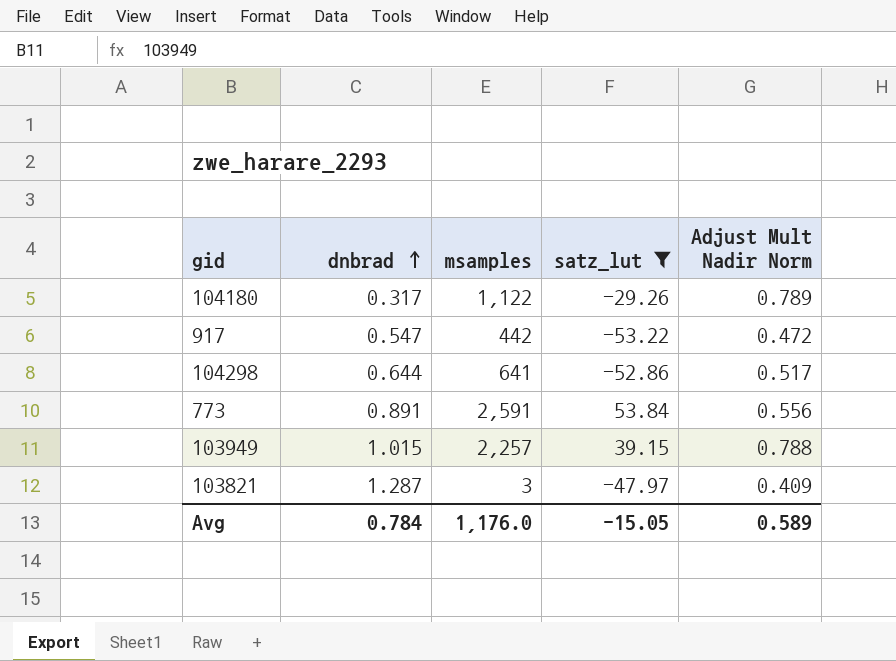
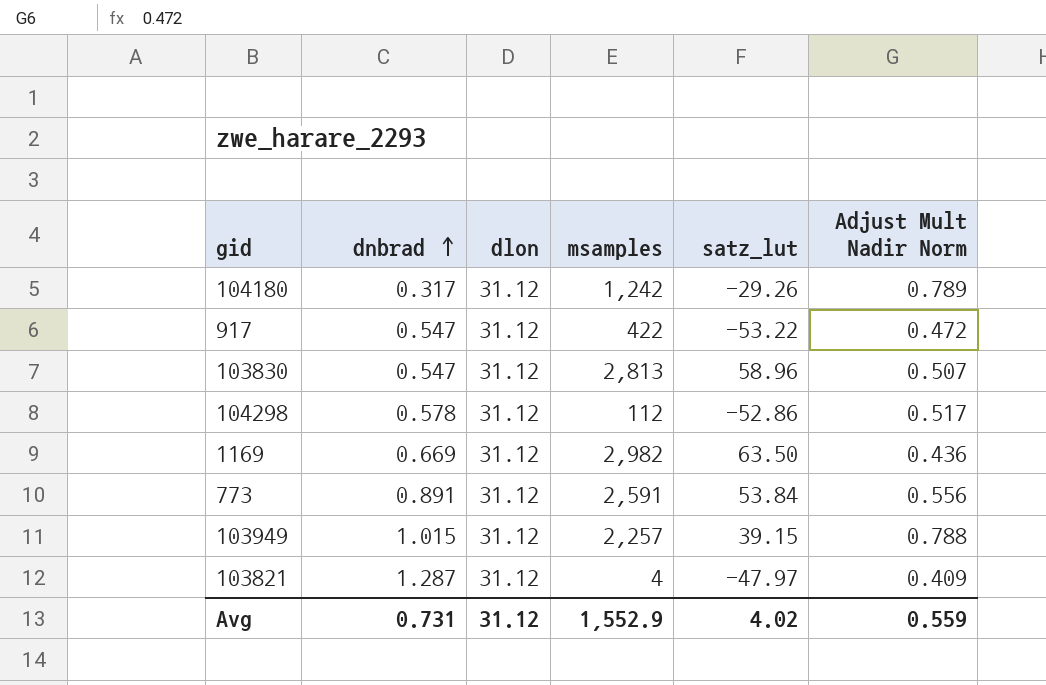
filter: satz_lut <= 53.84 -> none
column dlon | position: none -> 3
104180 | msamples: 1,122 -> 1,242
917 | msamples: 442 -> 422
104298 | dnbrad: 0.644 -> 0.578
104298 | msamples: 641 -> 112
103821 | msamples: 3 -> 4
Avg | dnbrad: 0.784 -> 0.731
Avg | msamples: 1,176.0 -> 1,552.9
Avg | satz_lut: -15.05 -> 4.02
Avg | Adjust Mult Nadir Norm: 0.589 -> 0.559

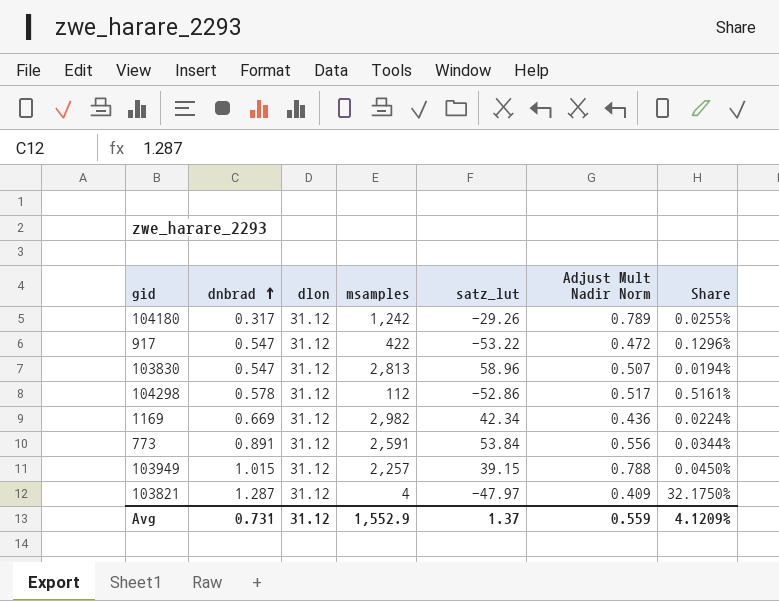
column Share | formula: none -> [dnbrad] / [msamples]
1169 | satz_lut: 63.50 -> 42.34
Avg | satz_lut: 4.02 -> 1.37

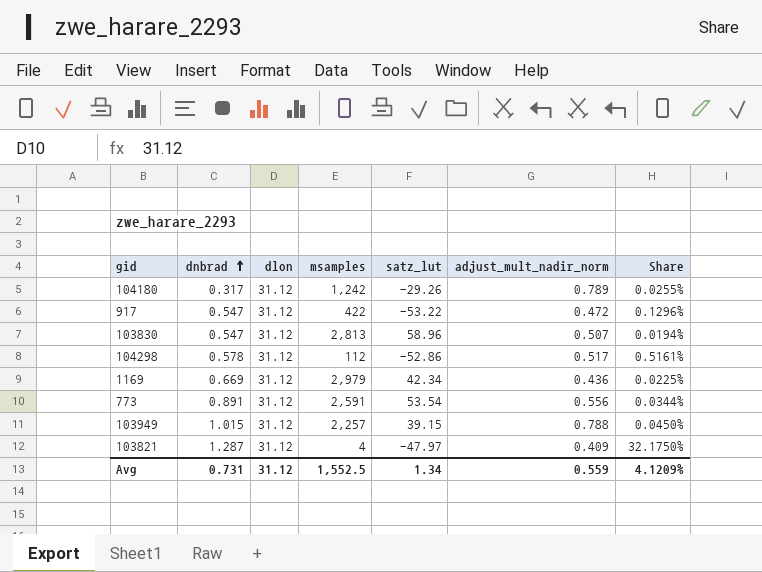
column name: Adjust Mult Nadir Norm -> adjust_mult_nadir_norm
1169 | msamples: 2,982 -> 2,979
1169 | Share: 0.0224% -> 0.0225%
773 | satz_lut: 53.84 -> 53.54
Avg | msamples: 1,552.9 -> 1,552.5
Avg | satz_lut: 1.37 -> 1.34

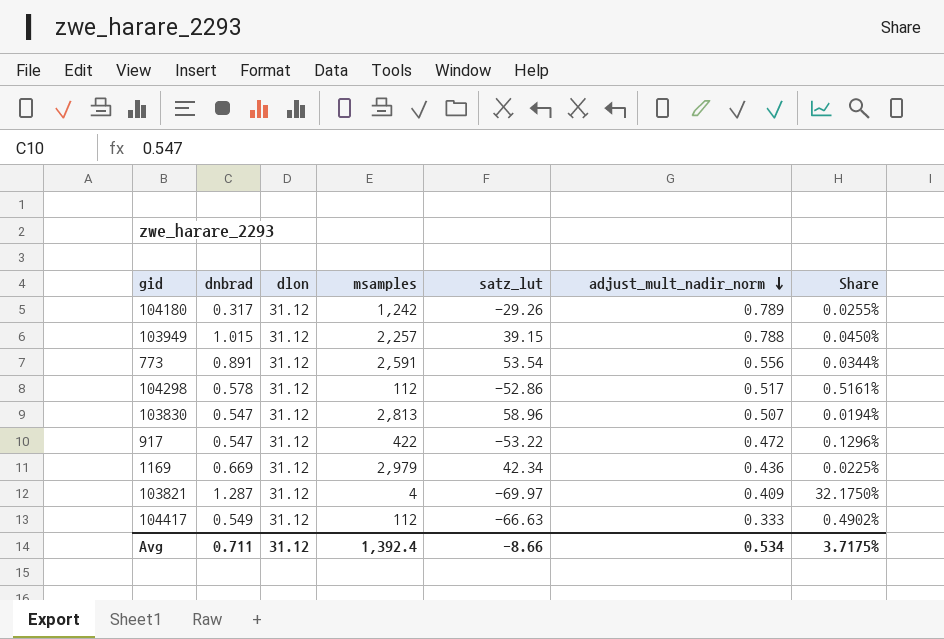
row order: dnbrad ascending -> adjust_mult_nadir_norm descending
103821 | satz_lut: -47.97 -> -69.97
row 104417: none -> 0.549 | 31.12 | 112 | -66.63 | 0.333 | 0.4902%
Avg | dnbrad: 0.731 -> 0.711
Avg | msamples: 1,552.5 -> 1,392.4
Avg | satz_lut: 1.34 -> -8.66
Avg | adjust_mult_nadir_norm: 0.559 -> 0.534
Avg | Share: 4.1209% -> 3.7175%

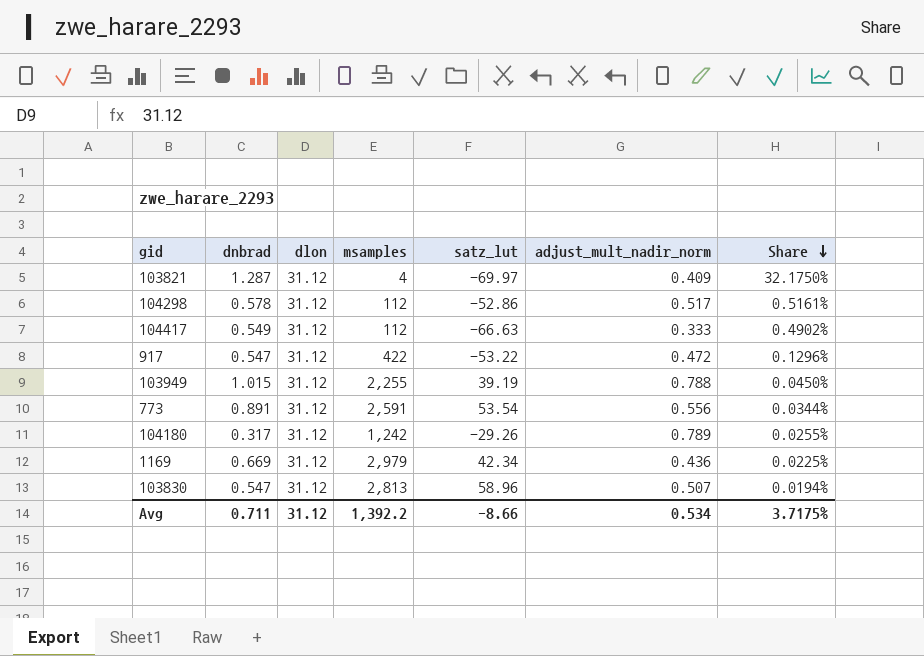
row order: adjust_mult_nadir_norm descending -> Share descending
103949 | msamples: 2,257 -> 2,255
103949 | satz_lut: 39.15 -> 39.19
Avg | msamples: 1,392.4 -> 1,392.2

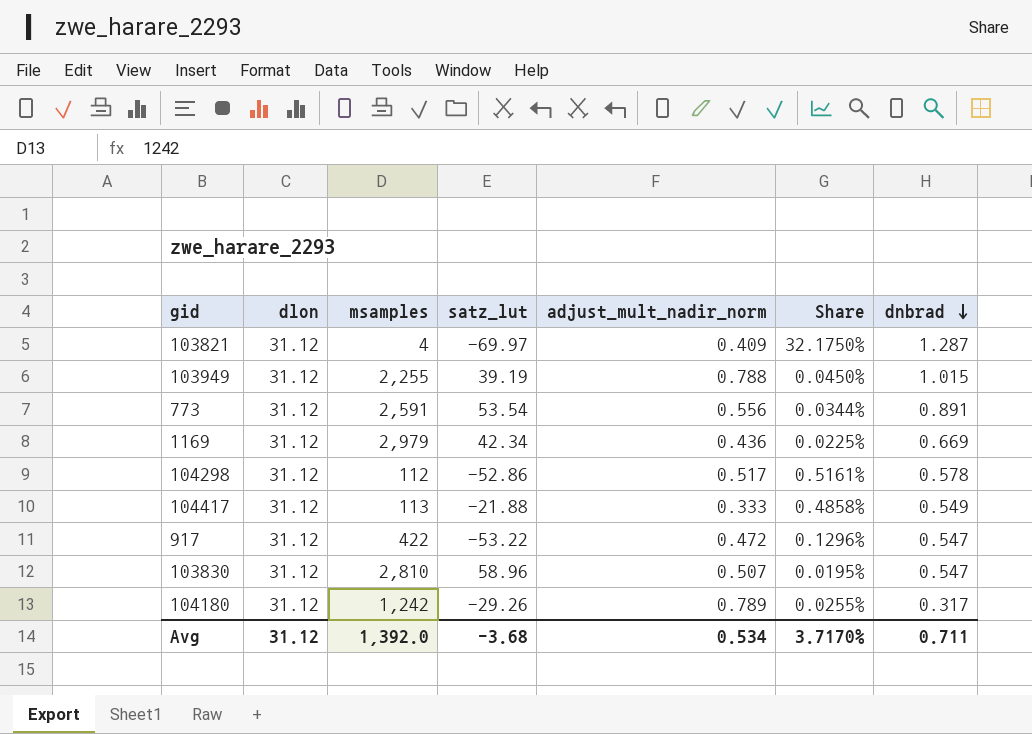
row order: Share descending -> dnbrad descending
column dnbrad | position: 2 -> 7
104417 | msamples: 112 -> 113
104417 | satz_lut: -66.63 -> -21.88
104417 | Share: 0.4902% -> 0.4858%
103830 | msamples: 2,813 -> 2,810
103830 | Share: 0.0194% -> 0.0195%
Avg | msamples: 1,392.2 -> 1,392.0
Avg | satz_lut: -8.66 -> -3.68
Avg | Share: 3.7175% -> 3.7170%

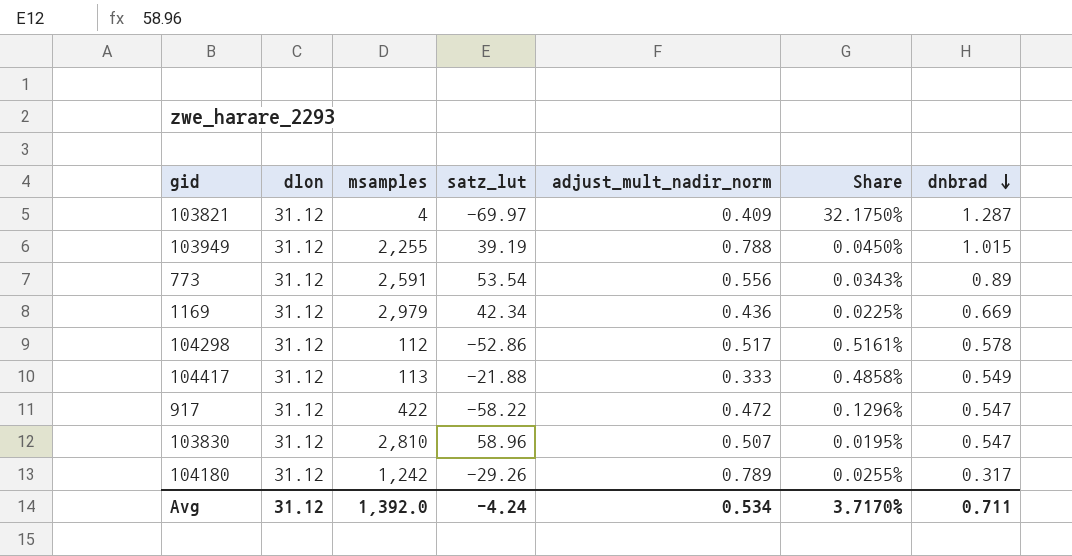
773 | Share: 0.0344% -> 0.0343%
773 | dnbrad: 0.891 -> 0.89
917 | satz_lut: -53.22 -> -58.22
Avg | satz_lut: -3.68 -> -4.24

